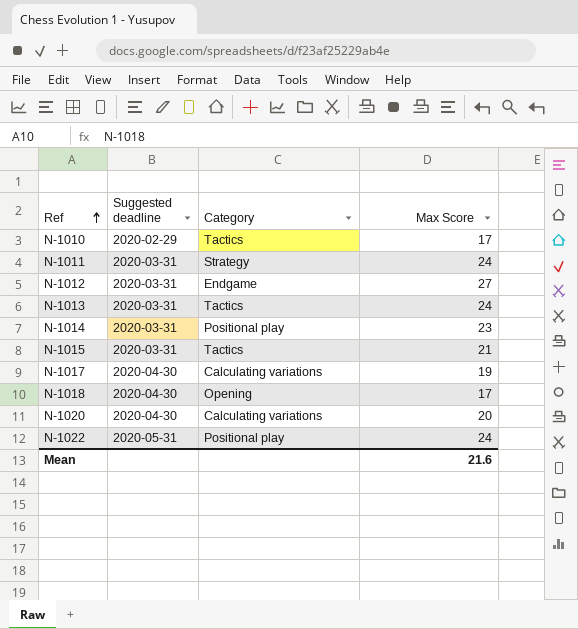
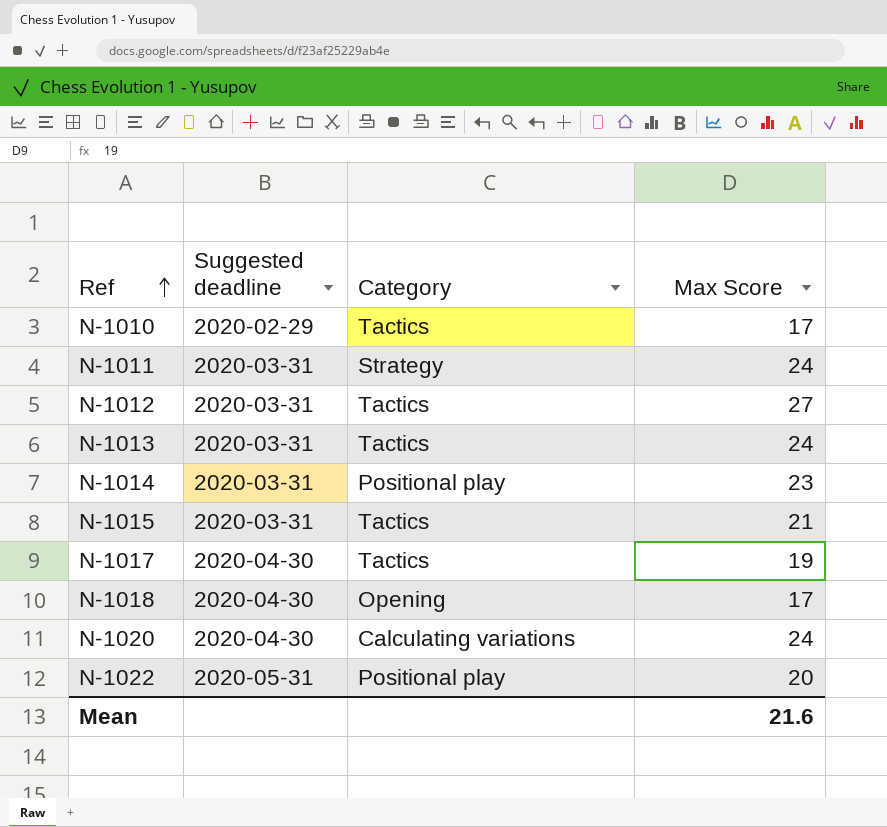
N-1012 | Category: Endgame -> Tactics
N-1017 | Category: Calculating variations -> Tactics
N-1020 | Max Score: 20 -> 24
N-1022 | Max Score: 24 -> 20

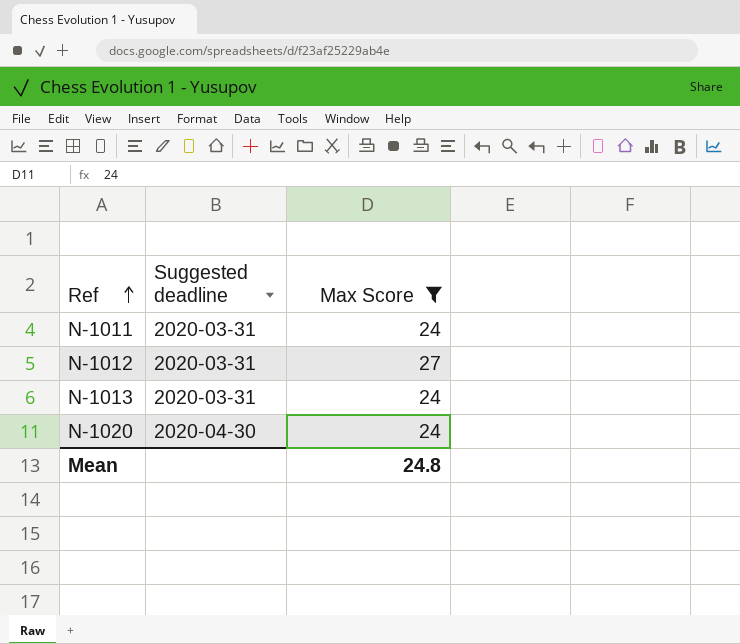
filter: none -> Max Score >= 24
column Category | position: 3 -> none
Mean | Max Score: 21.6 -> 24.8

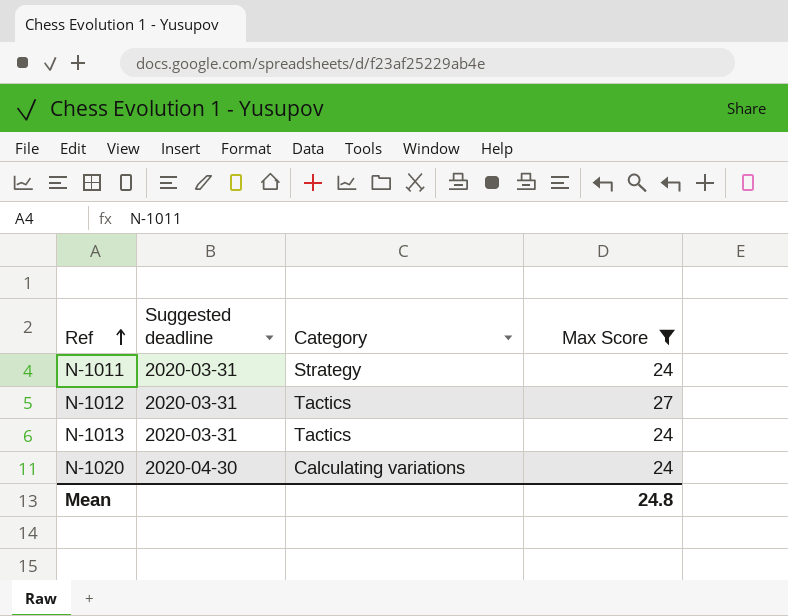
column Category | position: none -> 3

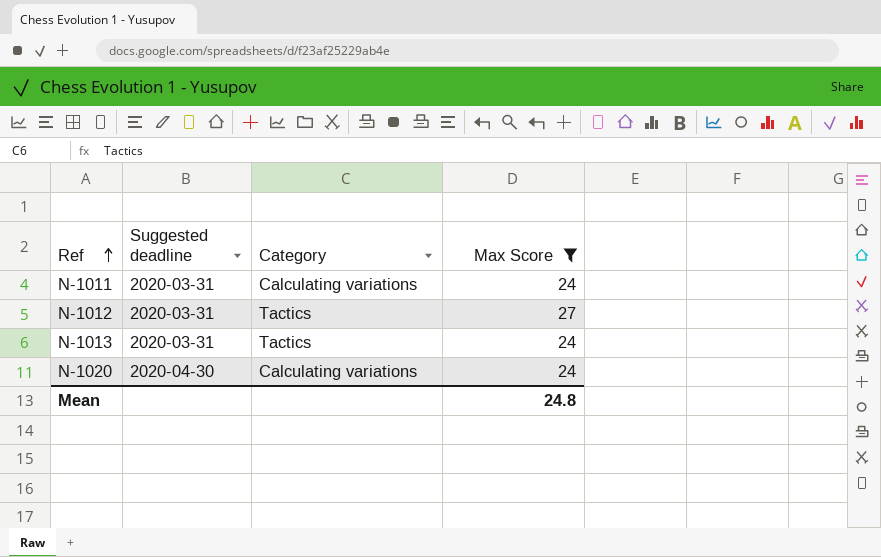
N-1011 | Category: Strategy -> Calculating variations

